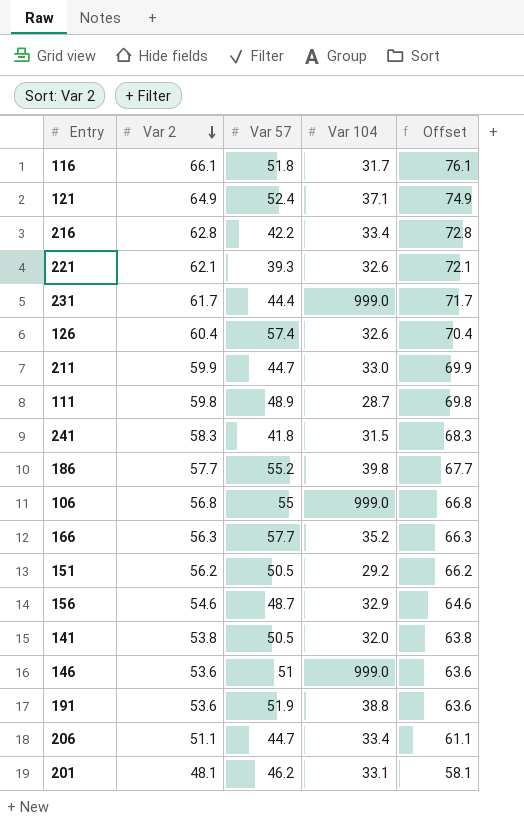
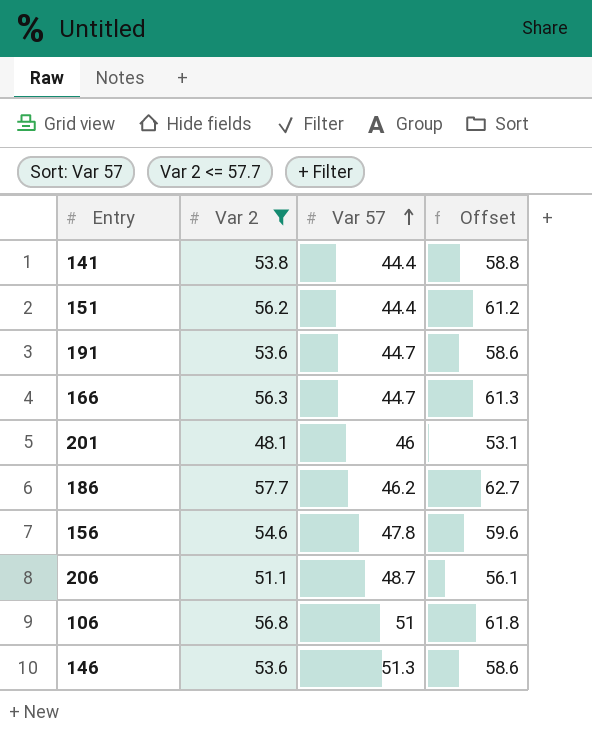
filter: none -> Var 2 <= 57.7
row order: Var 2 descending -> Var 57 ascending
column Var 104 | position: 4 -> none
column Offset | formula: [Var 2] + 10 -> [Var 2] + 5
141 | Var 57: 50.5 -> 44.4
151 | Var 57: 50.5 -> 44.4
191 | Var 57: 51.9 -> 44.7
166 | Var 57: 57.7 -> 44.7
201 | Var 57: 46.2 -> 46
186 | Var 57: 55.2 -> 46.2
156 | Var 57: 48.7 -> 47.8
206 | Var 57: 44.7 -> 48.7
106 | Var 57: 55 -> 51
146 | Var 57: 51 -> 51.3

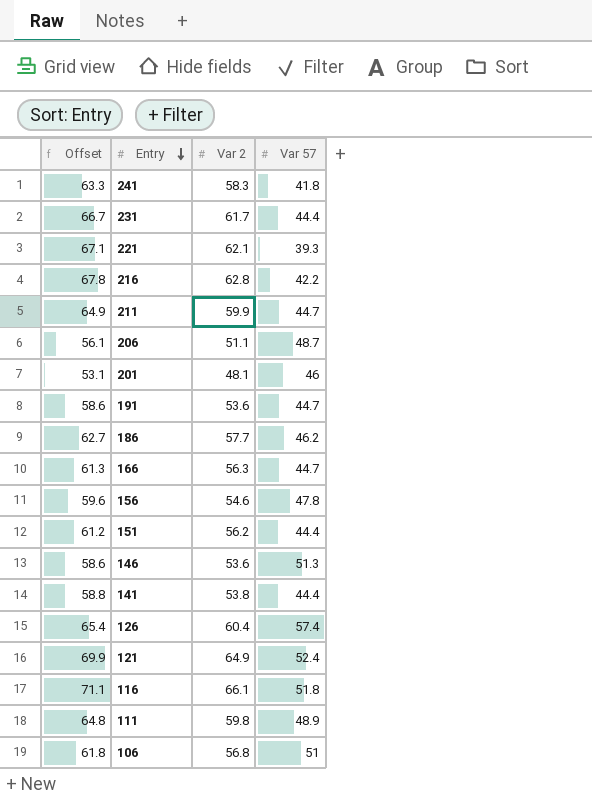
filter: Var 2 <= 57.7 -> none
row order: Var 57 ascending -> Entry descending
column Offset | position: 4 -> 1

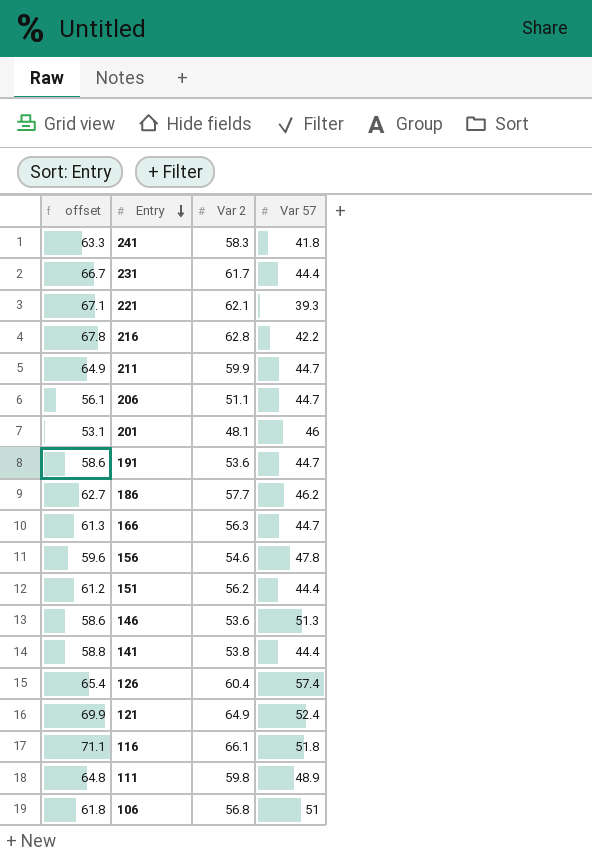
column name: Offset -> offset
206 | Var 57: 48.7 -> 44.7

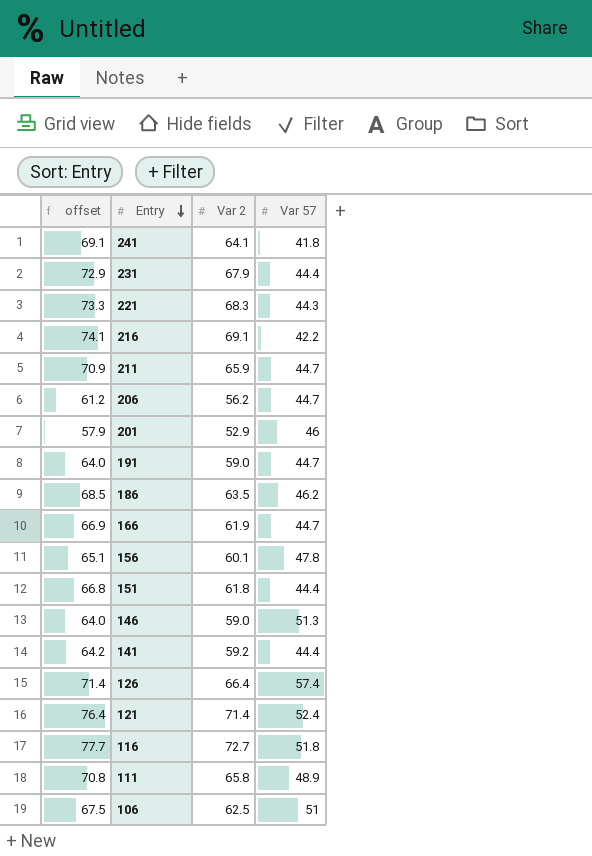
241 | offset: 63.3 -> 69.1
241 | Var 2: 58.3 -> 64.1
231 | offset: 66.7 -> 72.9
231 | Var 2: 61.7 -> 67.9
221 | offset: 67.1 -> 73.3
221 | Var 2: 62.1 -> 68.3
221 | Var 57: 39.3 -> 44.3
216 | offset: 67.8 -> 74.1
216 | Var 2: 62.8 -> 69.1
211 | offset: 64.9 -> 70.9
211 | Var 2: 59.9 -> 65.9
206 | offset: 56.1 -> 61.2
206 | Var 2: 51.1 -> 56.2
201 | offset: 53.1 -> 57.9
201 | Var 2: 48.1 -> 52.9
191 | offset: 58.6 -> 64.0
191 | Var 2: 53.6 -> 59.0
186 | offset: 62.7 -> 68.5
186 | Var 2: 57.7 -> 63.5
166 | offset: 61.3 -> 66.9
166 | Var 2: 56.3 -> 61.9
156 | offset: 59.6 -> 65.1
156 | Var 2: 54.6 -> 60.1
151 | offset: 61.2 -> 66.8
151 | Var 2: 56.2 -> 61.8
146 | offset: 58.6 -> 64.0
146 | Var 2: 53.6 -> 59.0
141 | offset: 58.8 -> 64.2
141 | Var 2: 53.8 -> 59.2
126 | offset: 65.4 -> 71.4
126 | Var 2: 60.4 -> 66.4
121 | offset: 69.9 -> 76.4
121 | Var 2: 64.9 -> 71.4
116 | offset: 71.1 -> 77.7
116 | Var 2: 66.1 -> 72.7
111 | offset: 64.8 -> 70.8
111 | Var 2: 59.8 -> 65.8
106 | offset: 61.8 -> 67.5
106 | Var 2: 56.8 -> 62.5

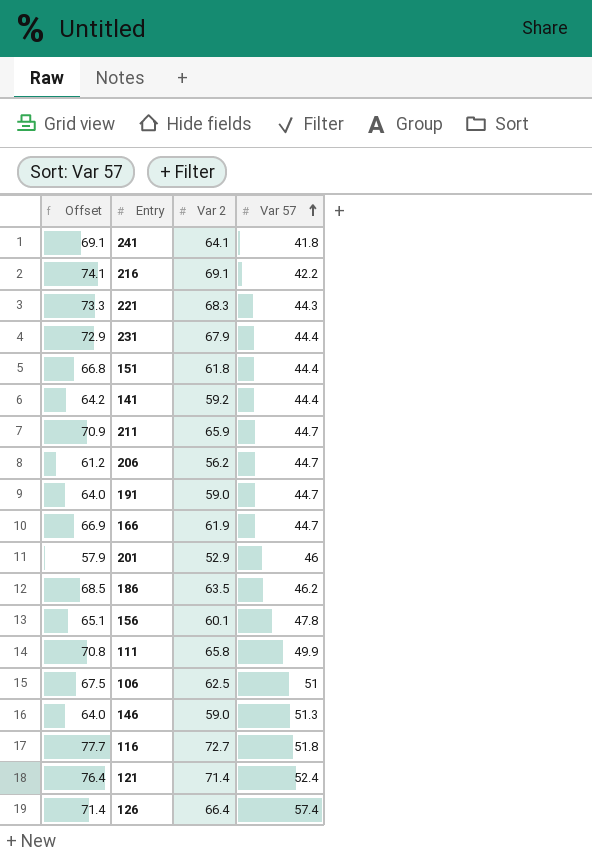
row order: Entry descending -> Var 57 ascending
column name: offset -> Offset
111 | Var 57: 48.9 -> 49.9

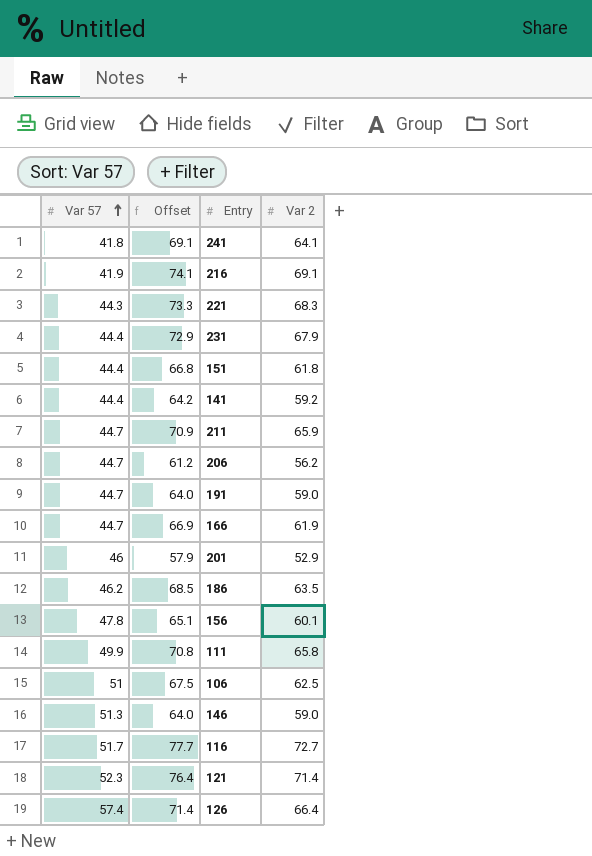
column Var 57 | position: 4 -> 1
216 | Var 57: 42.2 -> 41.9
116 | Var 57: 51.8 -> 51.7
121 | Var 57: 52.4 -> 52.3

